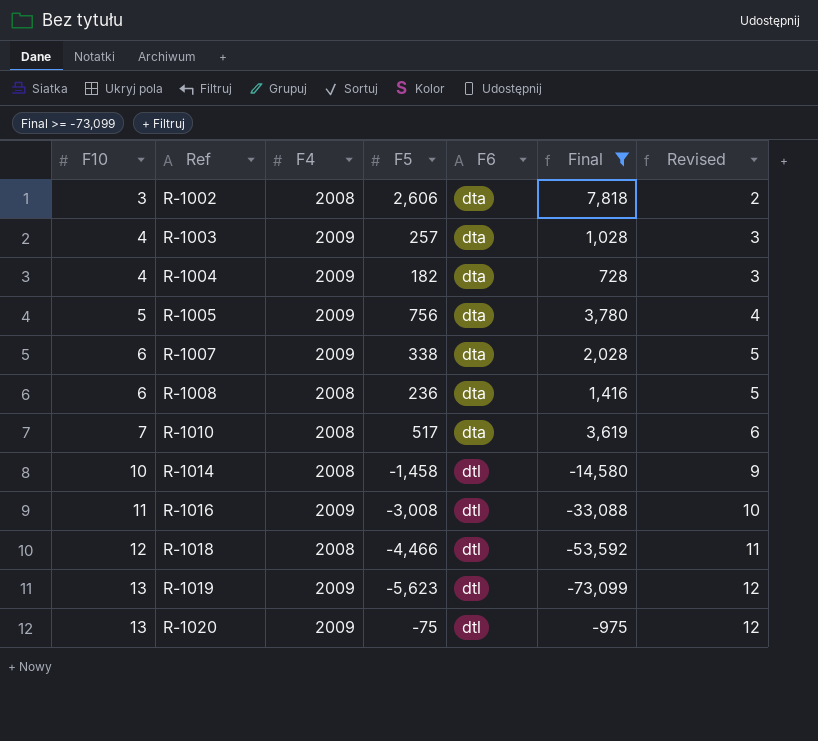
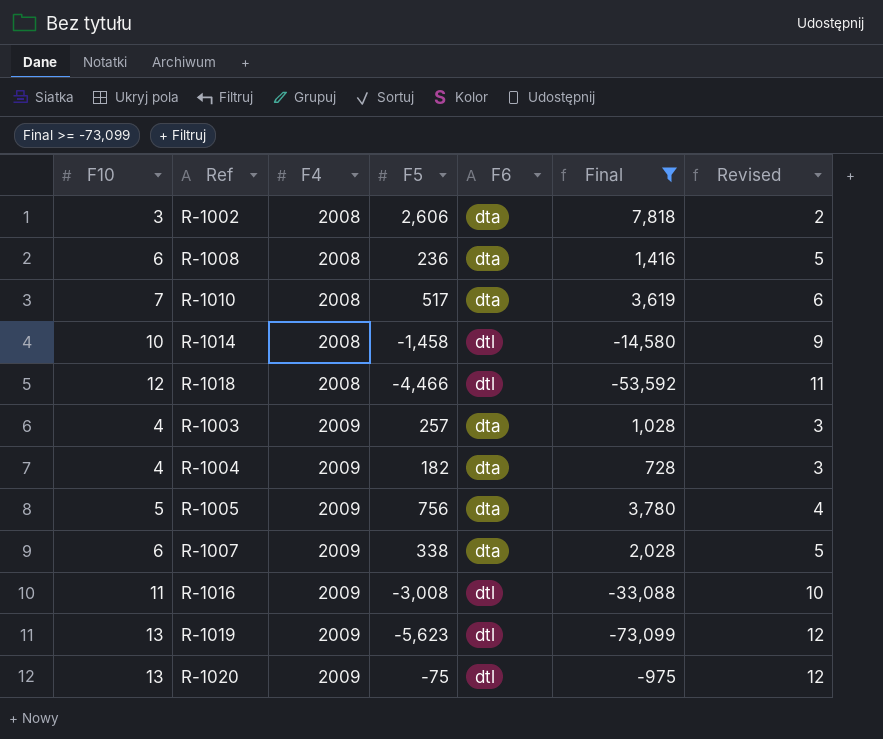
row order: F10 ascending -> F4 ascending

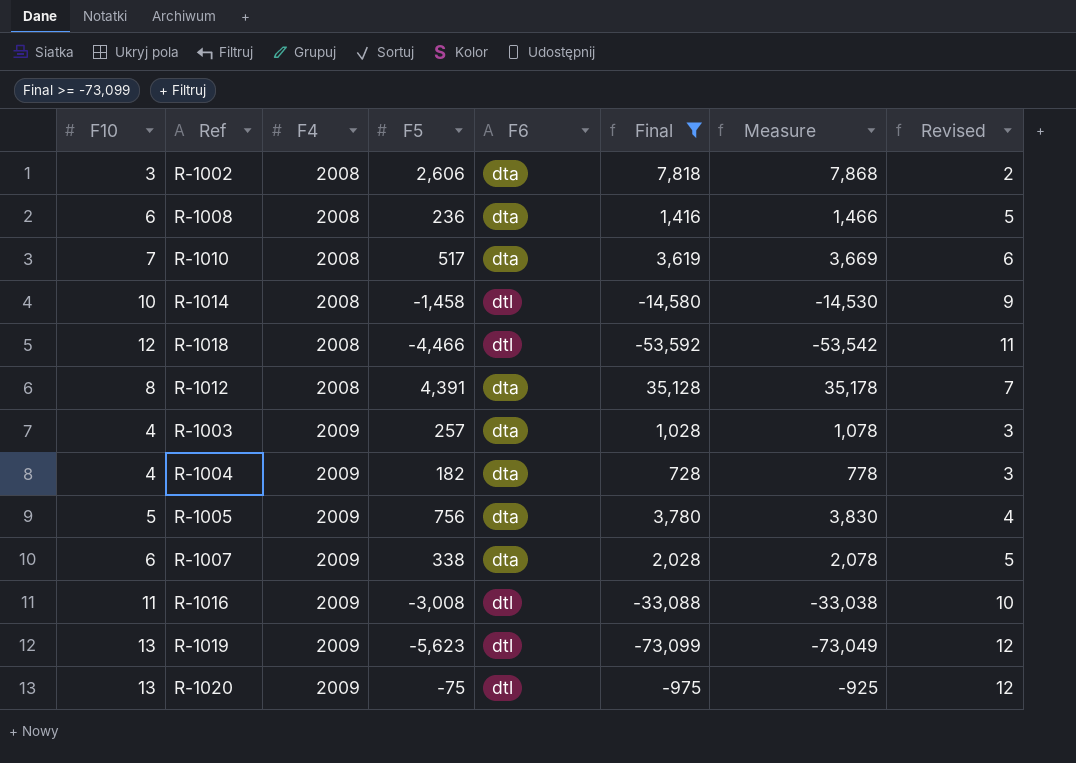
column Measure | formula: none -> [Final] + 50
row R-1012: none -> 8 | 2008 | 4,391 | dta | 35,128 | 35,178 | 7

